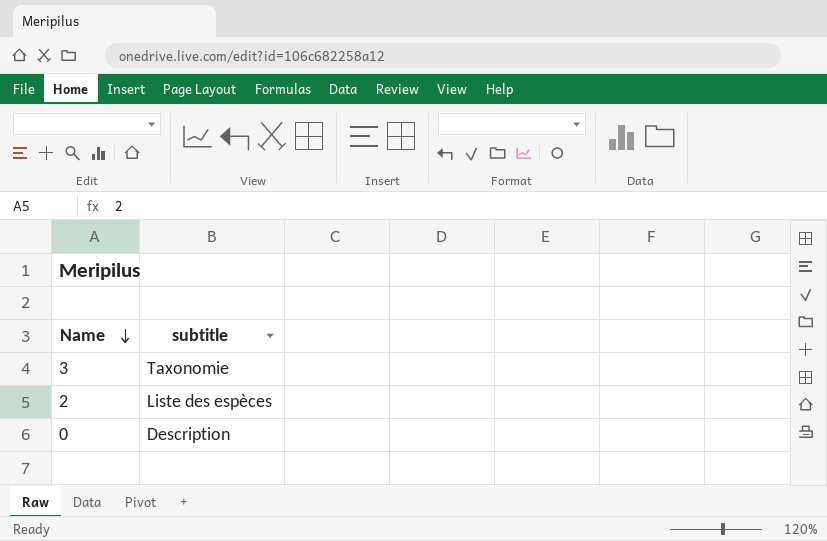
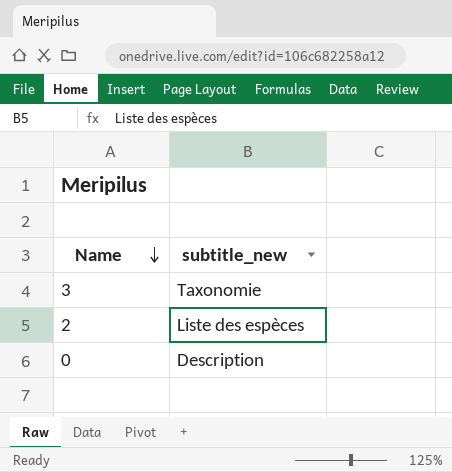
column name: subtitle -> subtitle_new

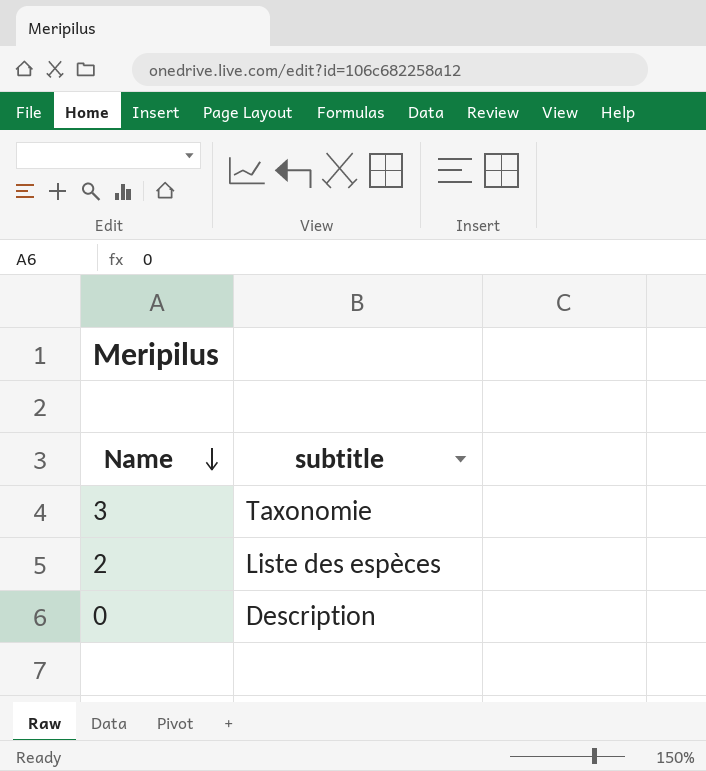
column name: subtitle_new -> subtitle

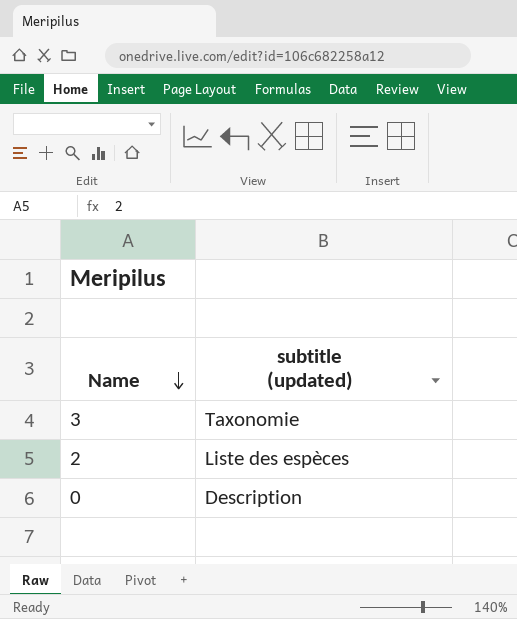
column name: subtitle -> subtitle (updated)

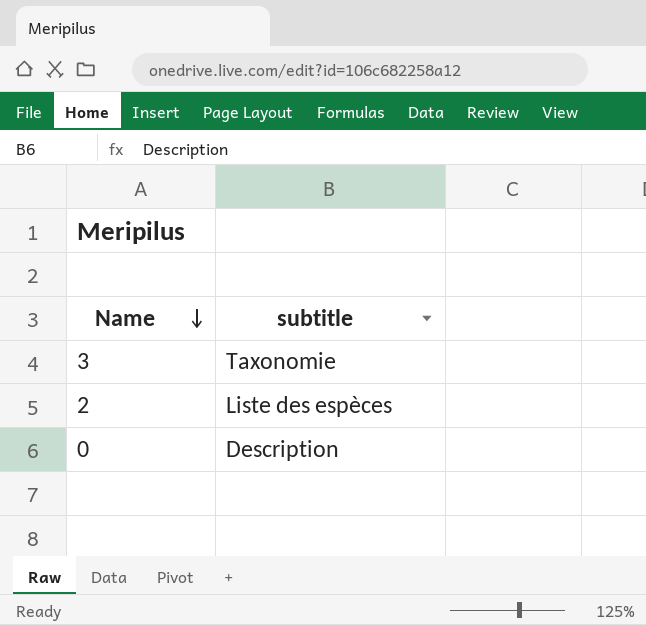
column name: subtitle (updated) -> subtitle

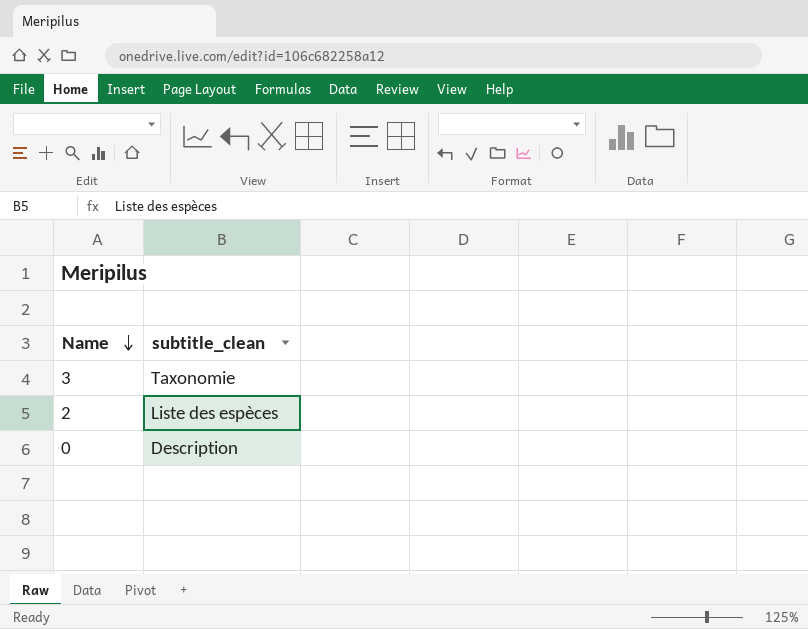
column name: subtitle -> subtitle_clean

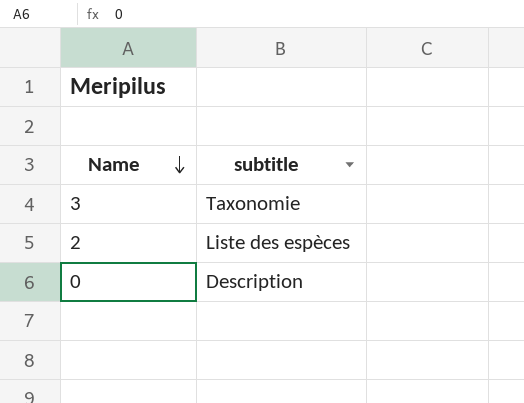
column name: subtitle_clean -> subtitle

